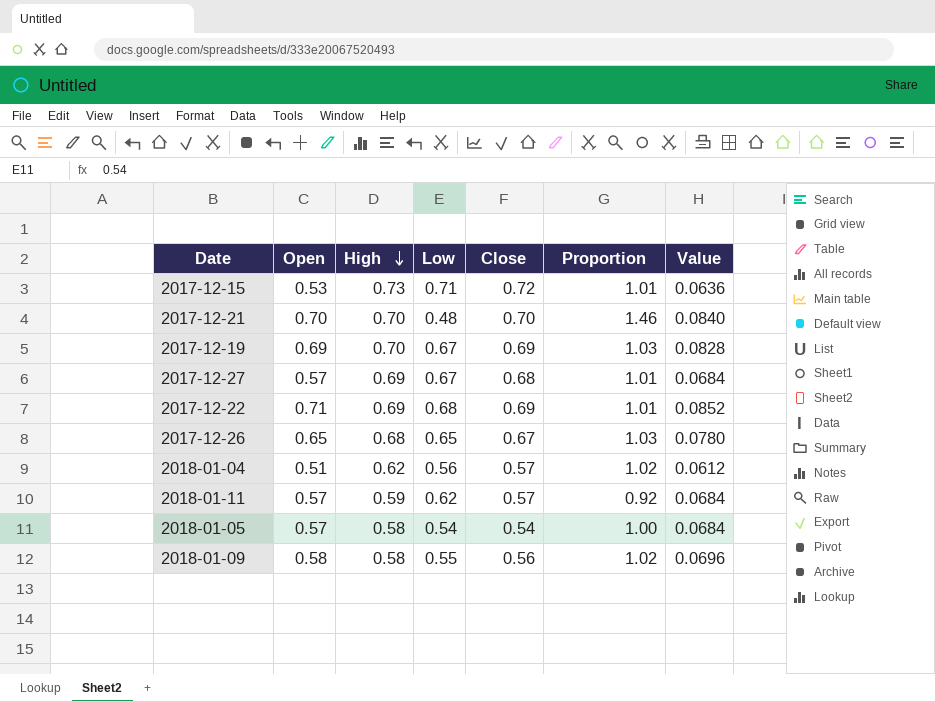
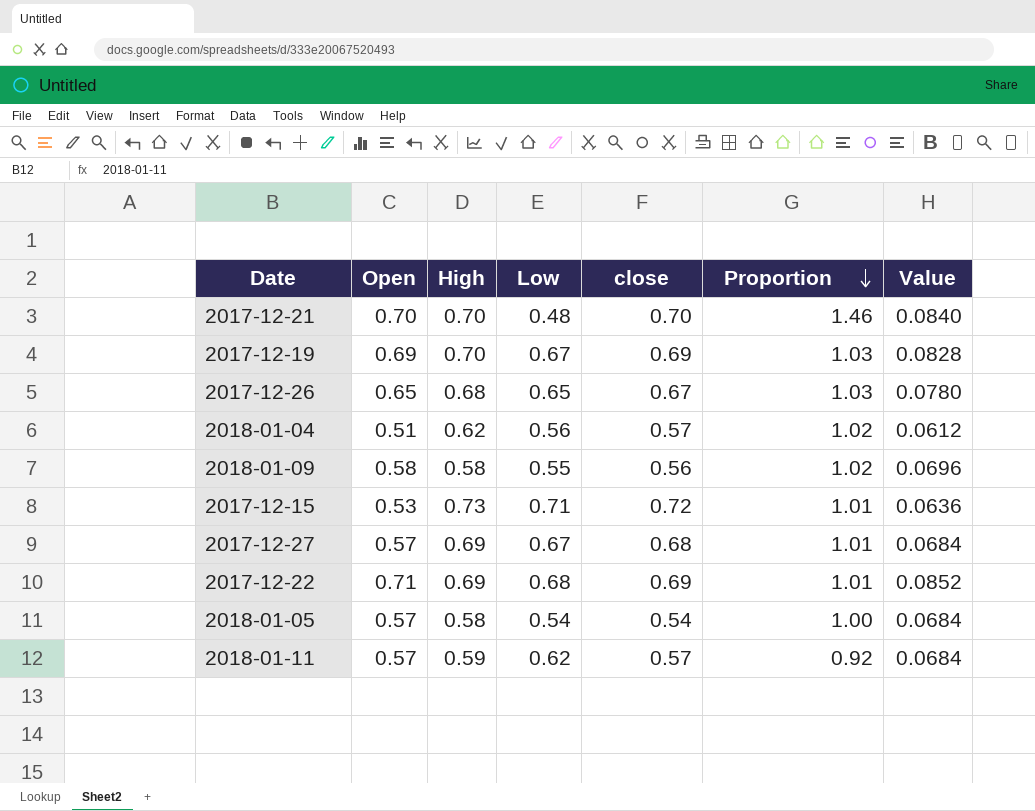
row order: High descending -> Proportion descending
column name: Close -> close

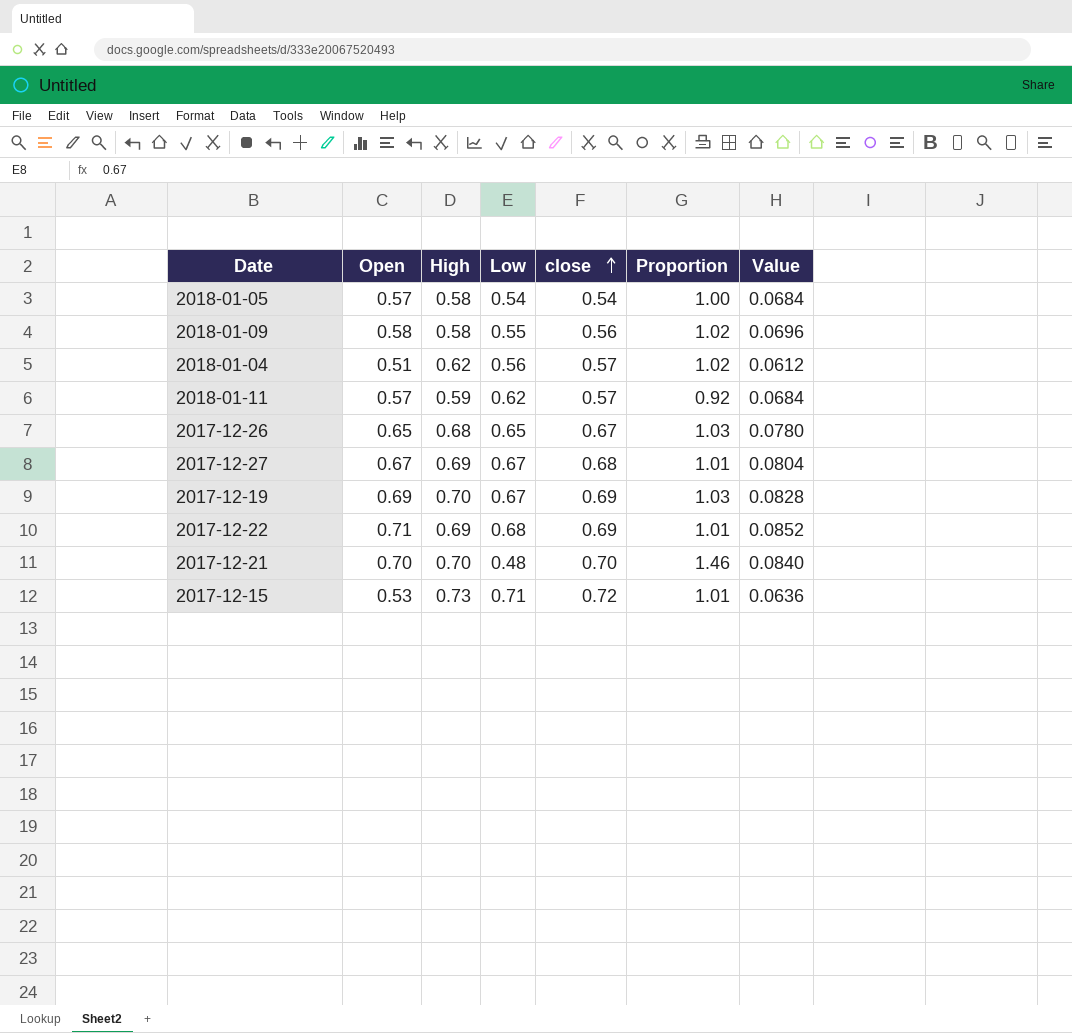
row order: Proportion descending -> close ascending
2017-12-27 | Open: 0.57 -> 0.67
2017-12-27 | Value: 0.0684 -> 0.0804

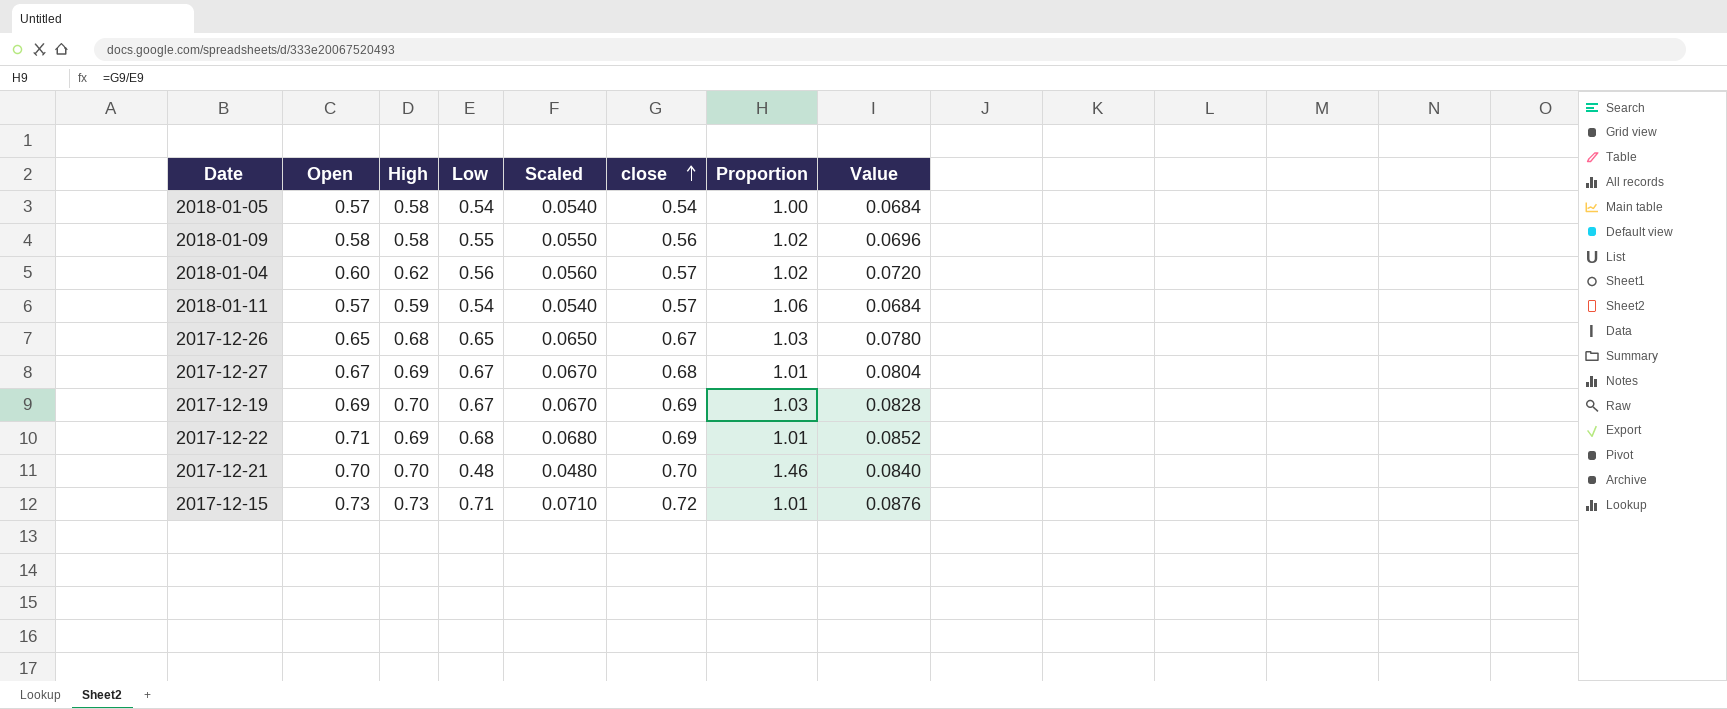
column Scaled | formula: none -> [Low] * 0.1
2018-01-04 | Open: 0.51 -> 0.60
2018-01-04 | Value: 0.0612 -> 0.0720
2018-01-11 | Low: 0.62 -> 0.54
2018-01-11 | Proportion: 0.92 -> 1.06
2017-12-15 | Open: 0.53 -> 0.73
2017-12-15 | Value: 0.0636 -> 0.0876

